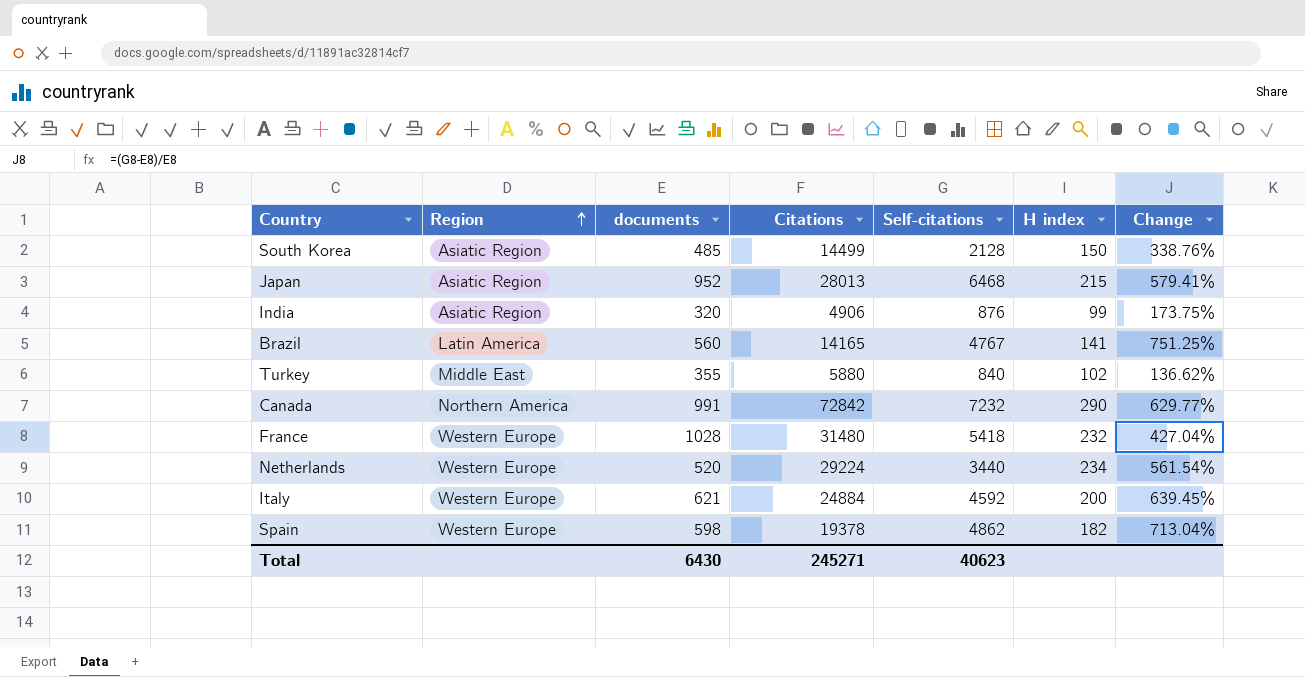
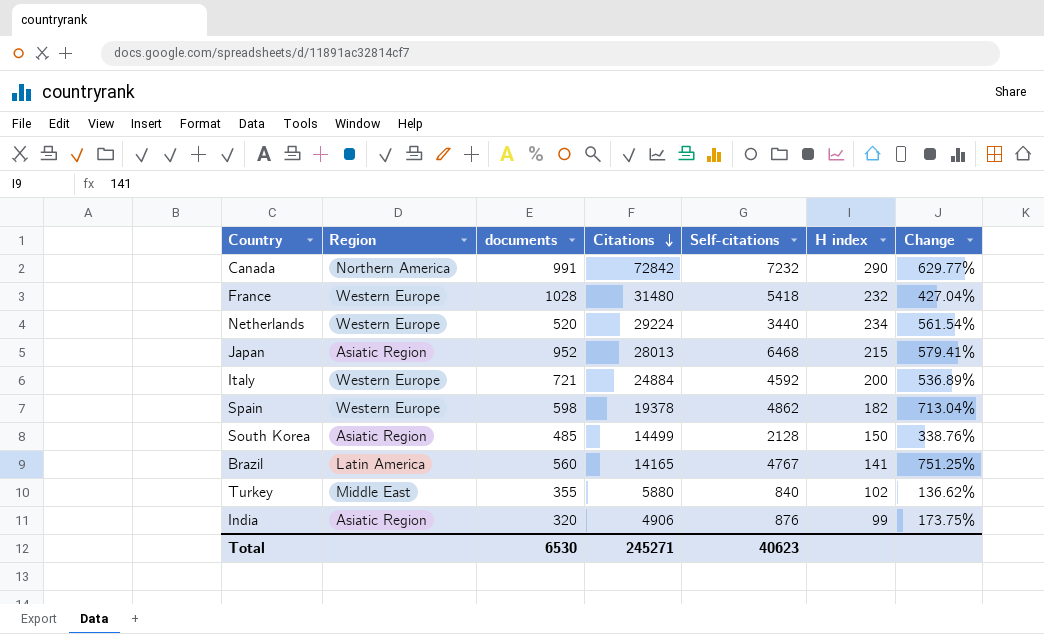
row order: Region ascending -> Citations descending
Italy | documents: 621 -> 721
Italy | Change: 639.45% -> 536.89%
Total | documents: 6430 -> 6530

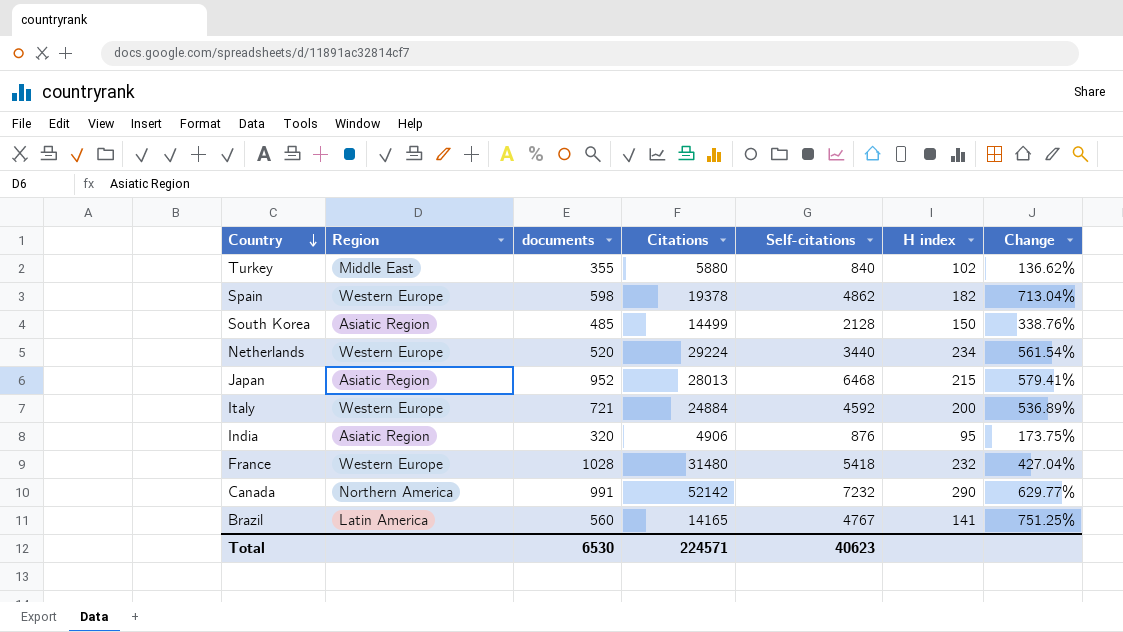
row order: Citations descending -> Country descending
India | H index: 99 -> 95
Canada | Citations: 72842 -> 52142
Total | Citations: 245271 -> 224571

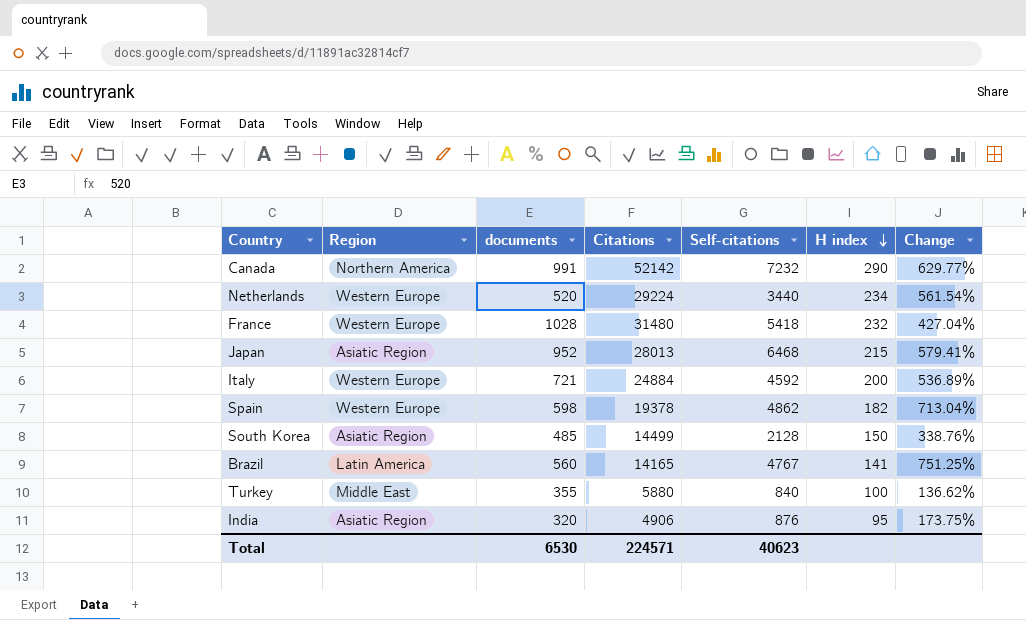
row order: Country descending -> H index descending
Turkey | H index: 102 -> 100

